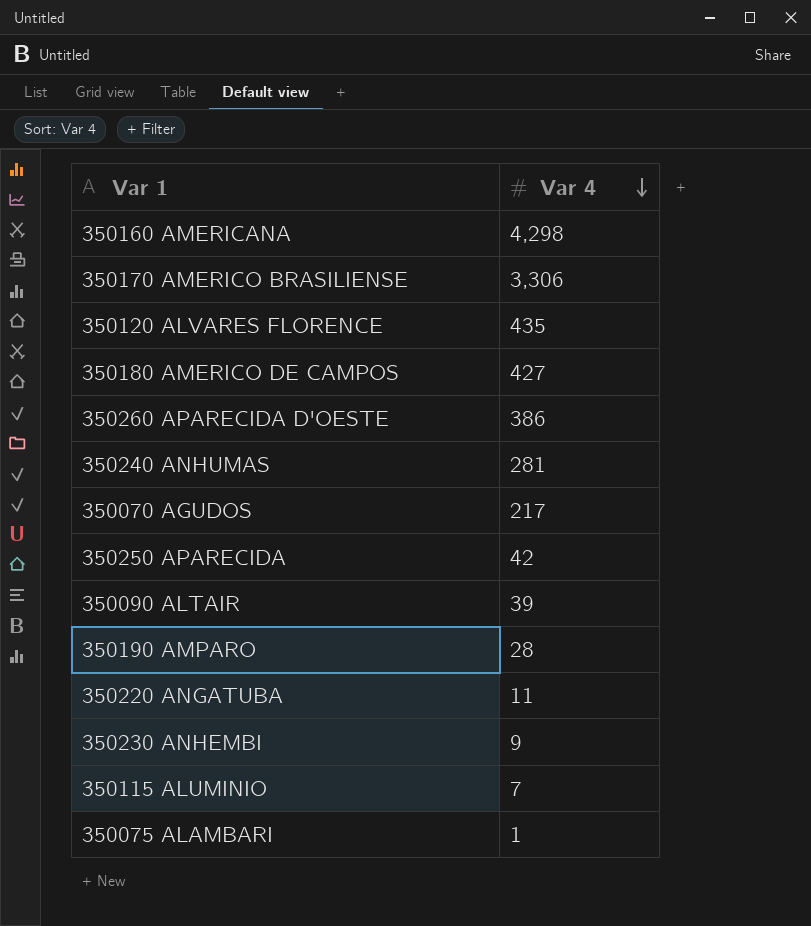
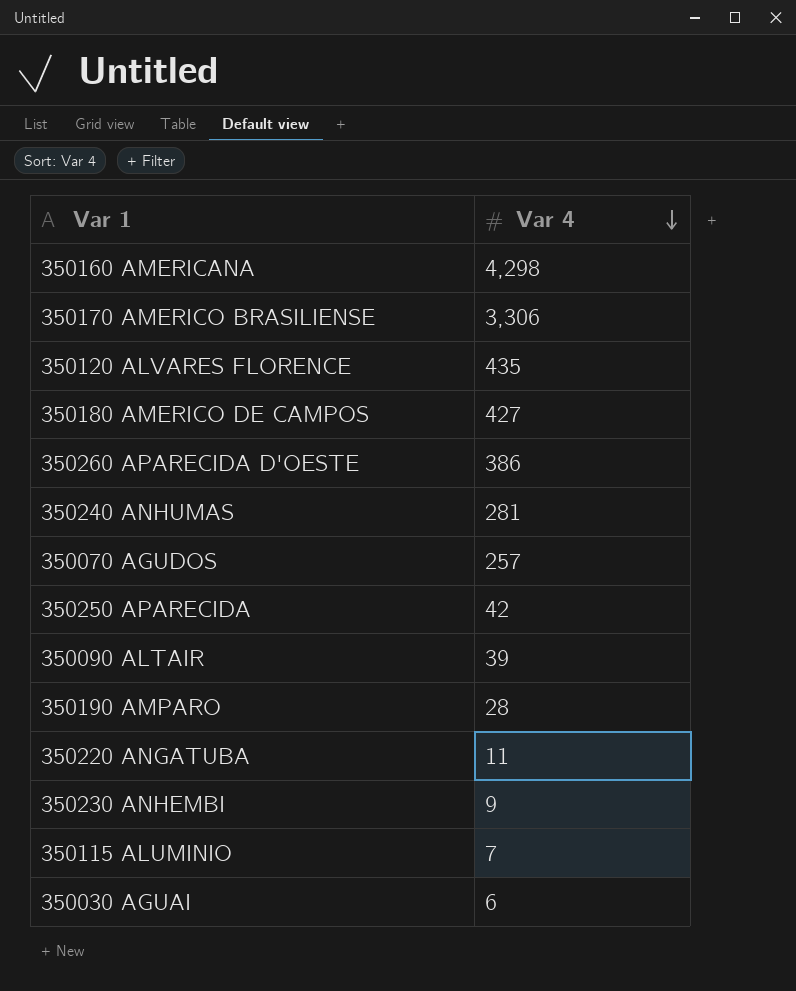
row 350075 ALAMBARI: 1 -> none
350070 AGUDOS | Var 4: 217 -> 257
row 350030 AGUAI: none -> 6

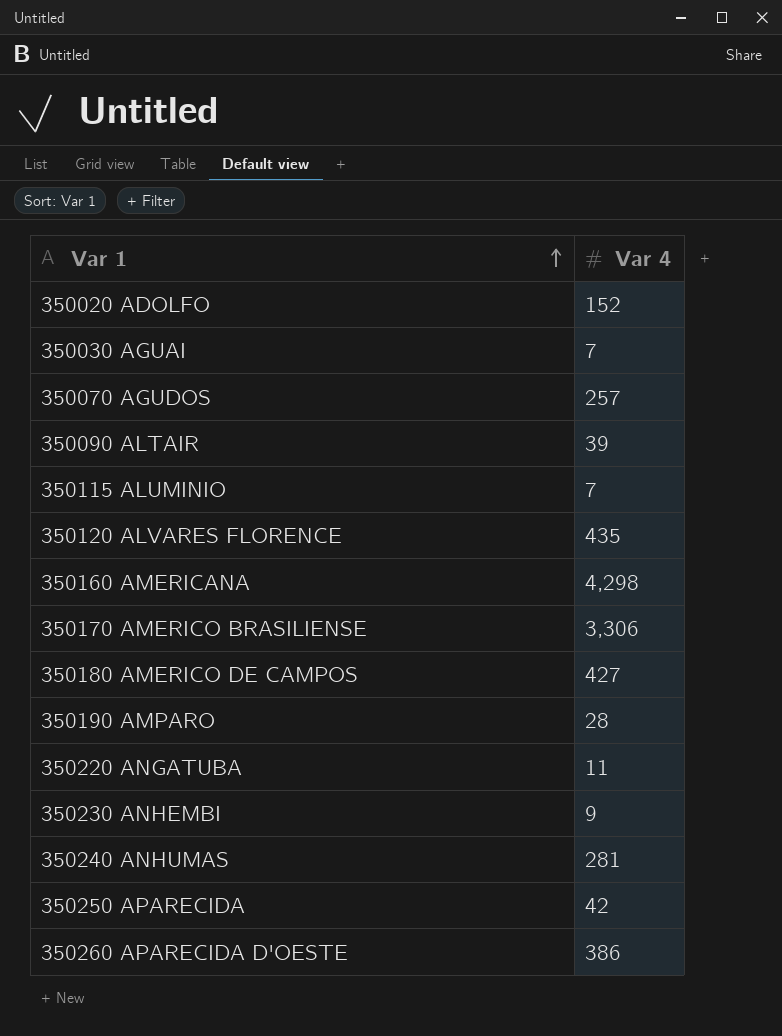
row order: Var 4 descending -> Var 1 ascending
row 350020 ADOLFO: none -> 152
350030 AGUAI | Var 4: 6 -> 7

